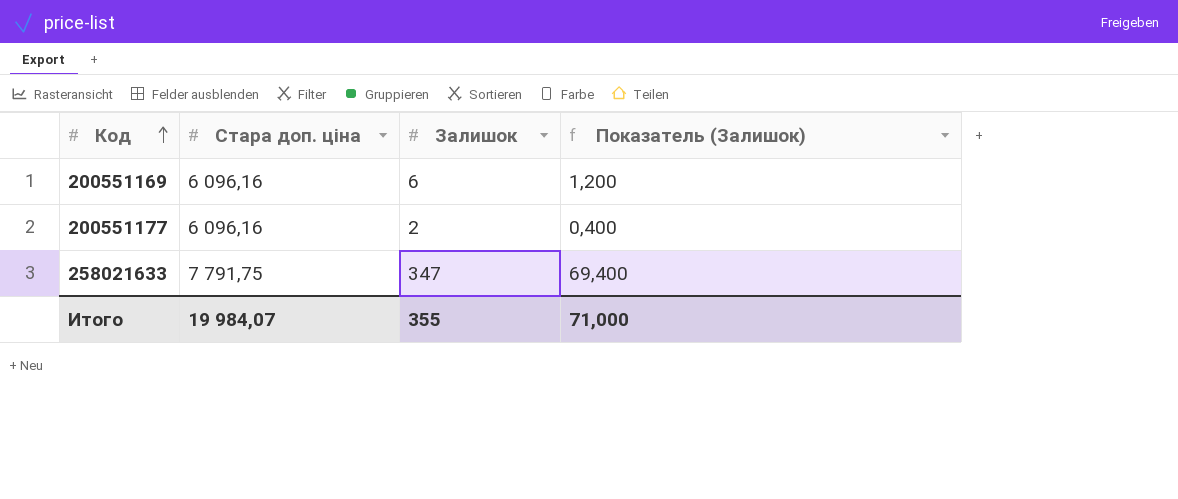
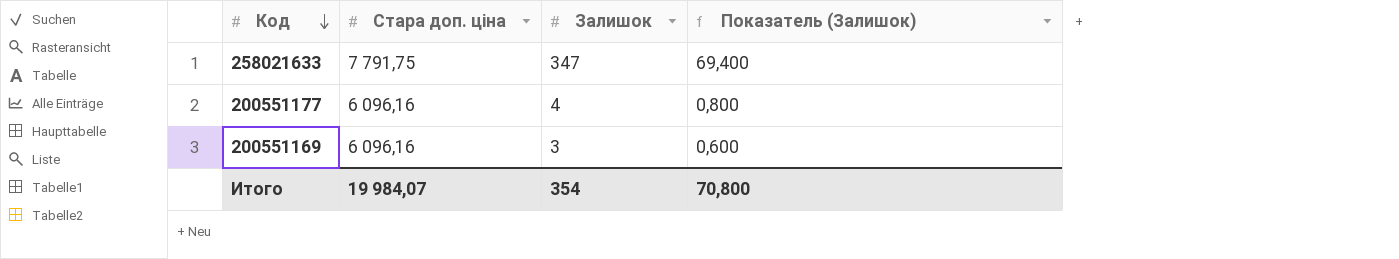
row order: Код ascending -> Код descending
200551177 | Залишок: 2 -> 4
200551177 | Показатель (Залишок): 0,400 -> 0,800
200551169 | Залишок: 6 -> 3
200551169 | Показатель (Залишок): 1,200 -> 0,600
Итого | Залишок: 355 -> 354
Итого | Показатель (Залишок): 71,000 -> 70,800

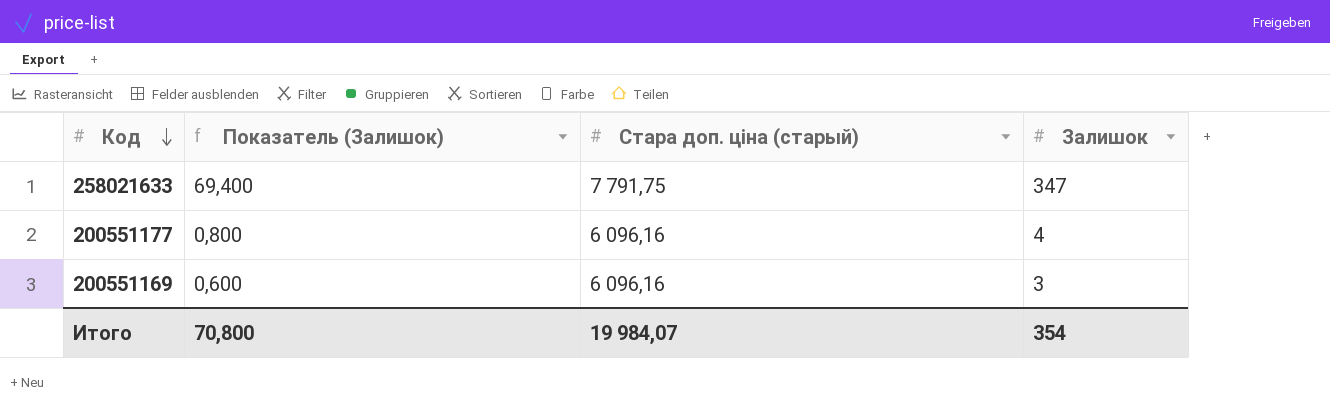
column Показатель (Залишок) | position: 4 -> 2
column name: Стара доп. ціна -> Стара доп. ціна (старый)

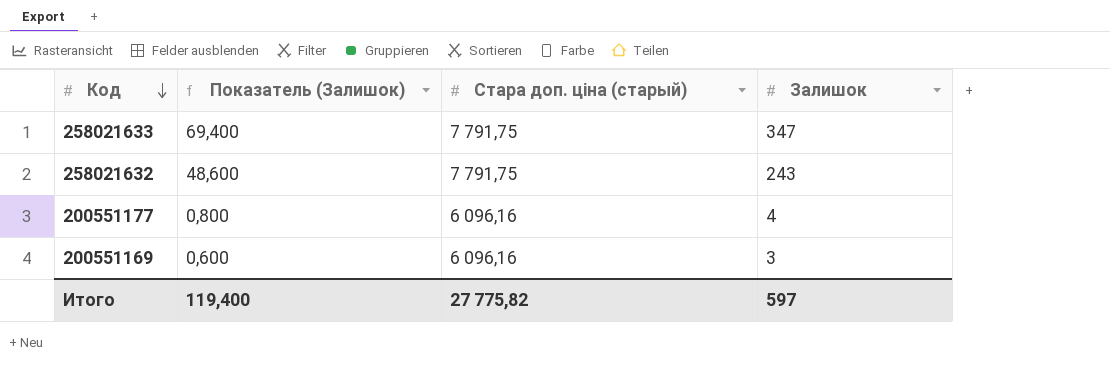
row 258021632: none -> 48,600 | 7 791,75 | 243
Итого | Показатель (Залишок): 70,800 -> 119,400
Итого | Стара доп. ціна (старый): 19 984,07 -> 27 775,82
Итого | Залишок: 354 -> 597

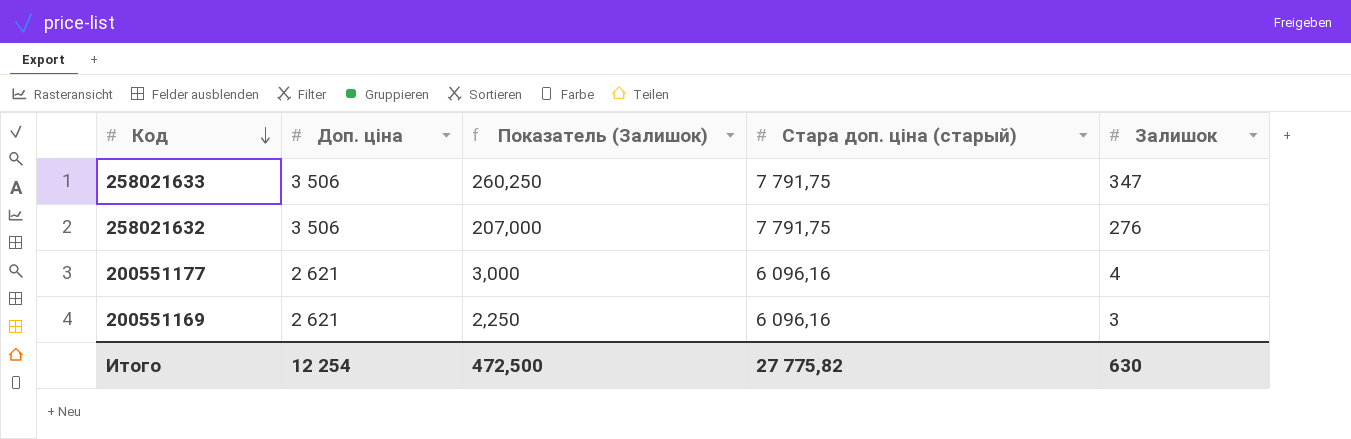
column Доп. ціна | position: none -> 2
column Показатель (Залишок) | formula: [Залишок] * 0,2 -> [Залишок] * 0,75
258021632 | Залишок: 243 -> 276
Итого | Показатель (Залишок): 119,400 -> 472,500
Итого | Залишок: 597 -> 630

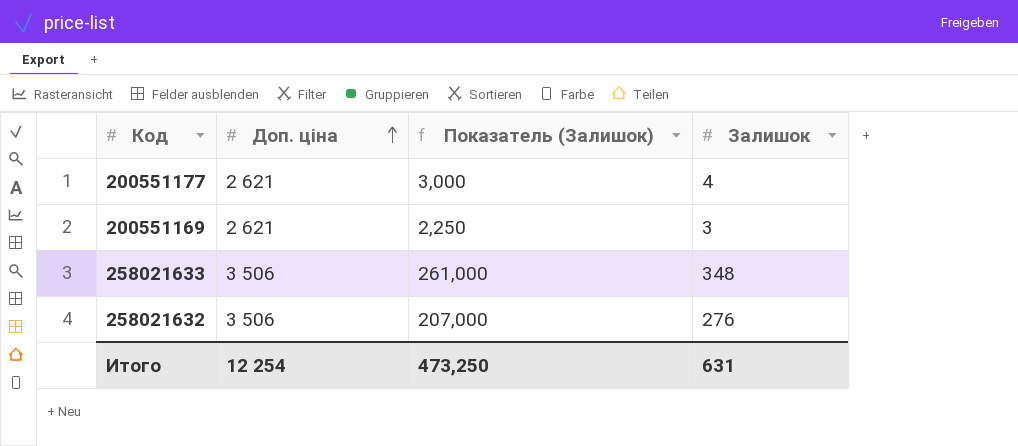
row order: Код descending -> Доп. ціна ascending
column Стара доп. ціна (старый) | position: 4 -> none
258021633 | Показатель (Залишок): 260,250 -> 261,000
258021633 | Залишок: 347 -> 348
Итого | Показатель (Залишок): 472,500 -> 473,250
Итого | Залишок: 630 -> 631

